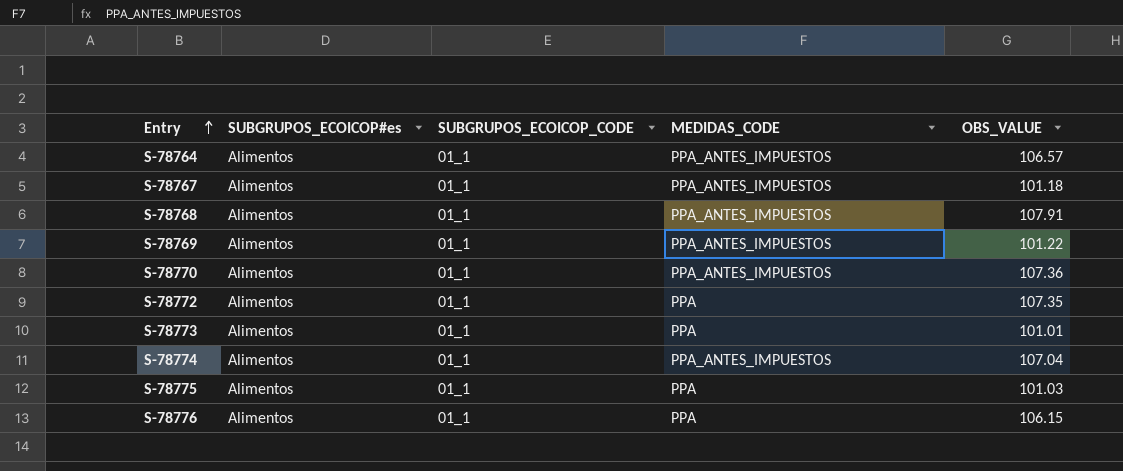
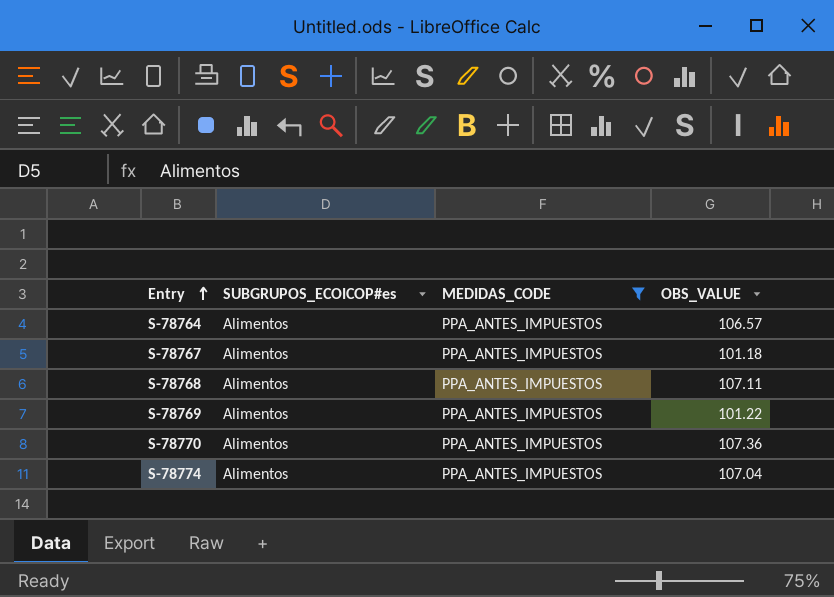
filter: none -> MEDIDAS_CODE = PPA_ANTES_IMPUESTOS
column SUBGRUPOS_ECOICOP_CODE | position: 3 -> none
S-78768 | OBS_VALUE: 107.91 -> 107.11

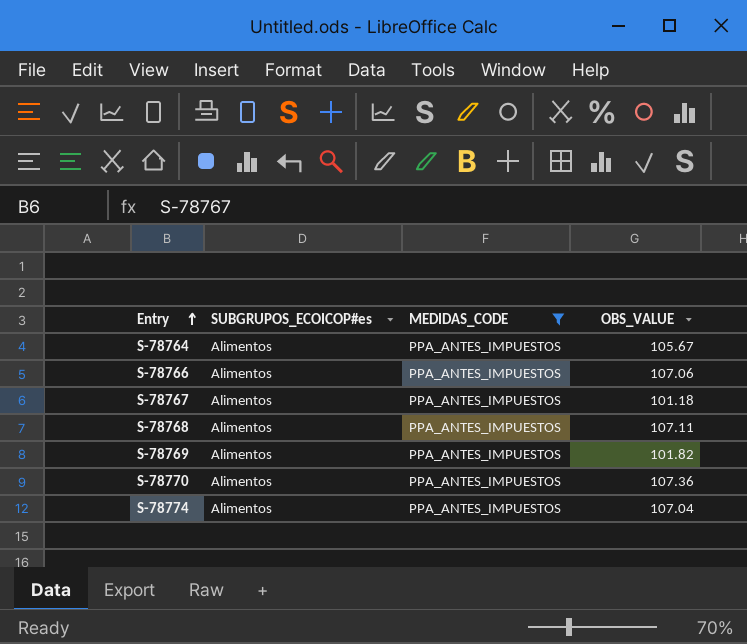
S-78764 | OBS_VALUE: 106.57 -> 105.67
row S-78766: none -> Alimentos | PPA_ANTES_IMPUESTOS | 107.06
S-78769 | OBS_VALUE: 101.22 -> 101.82

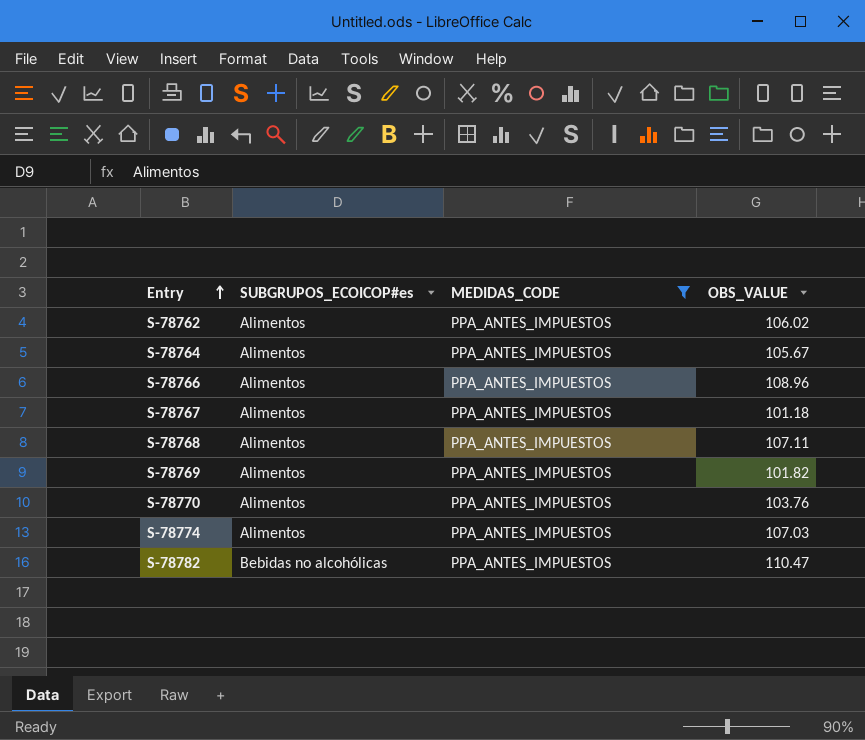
row S-78762: none -> Alimentos | PPA_ANTES_IMPUESTOS | 106.02
S-78766 | OBS_VALUE: 107.06 -> 108.96
S-78770 | OBS_VALUE: 107.36 -> 103.76
S-78774 | OBS_VALUE: 107.04 -> 107.03
row S-78782: none -> Bebidas no alcohólicas | PPA_ANTES_IMPUESTOS | 110.47

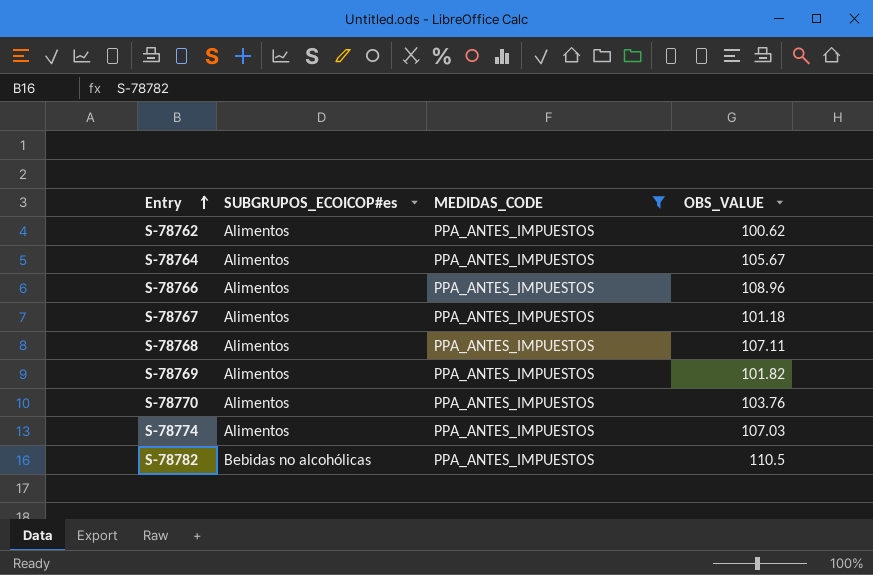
S-78762 | OBS_VALUE: 106.02 -> 100.62
S-78782 | OBS_VALUE: 110.47 -> 110.5

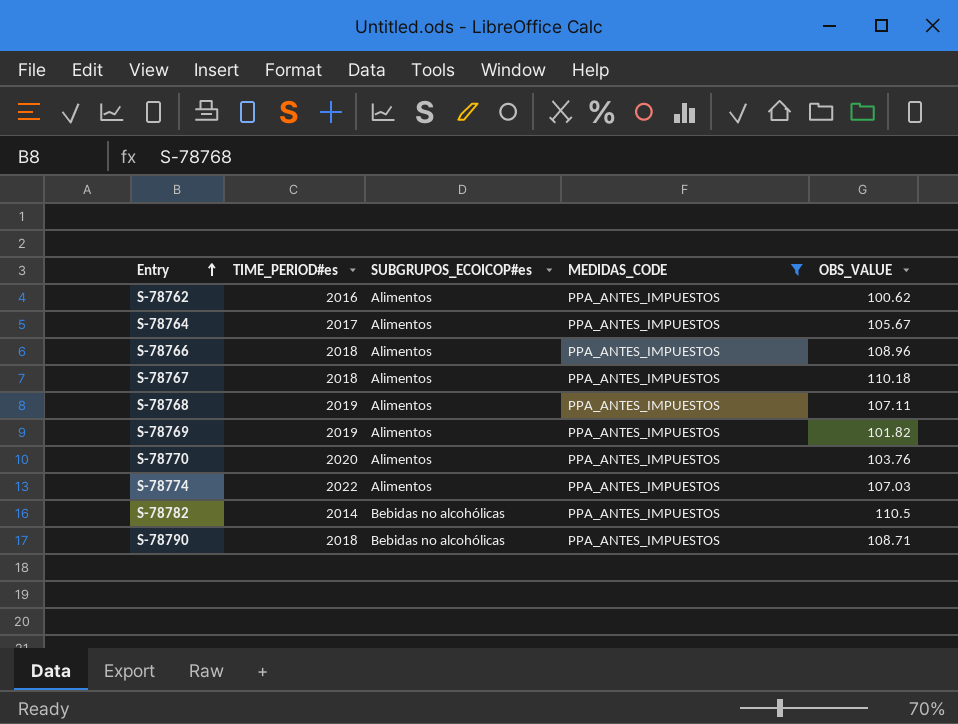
column TIME_PERIOD#es | position: none -> 2
S-78767 | OBS_VALUE: 101.18 -> 110.18
row S-78790: none -> 2018 | Bebidas no alcohólicas | PPA_ANTES_IMPUESTOS | 108.71

